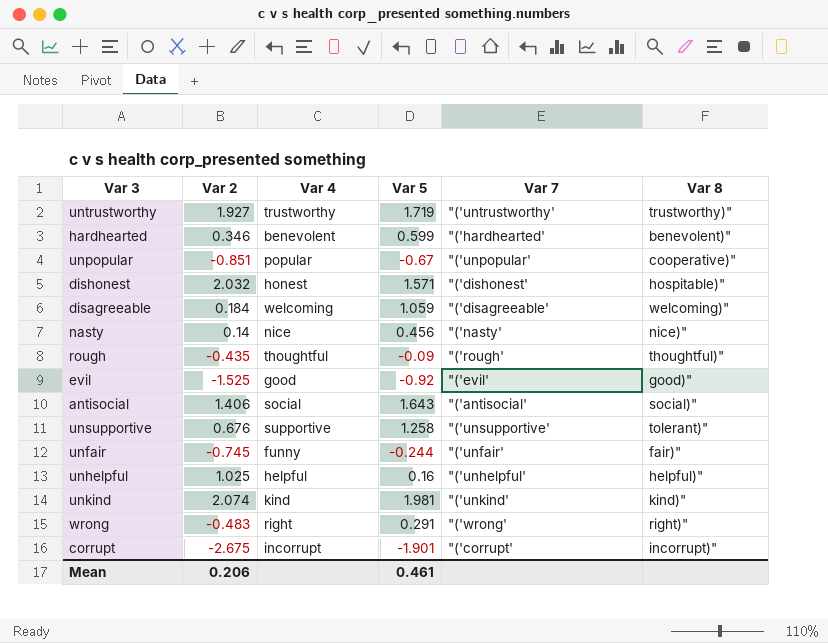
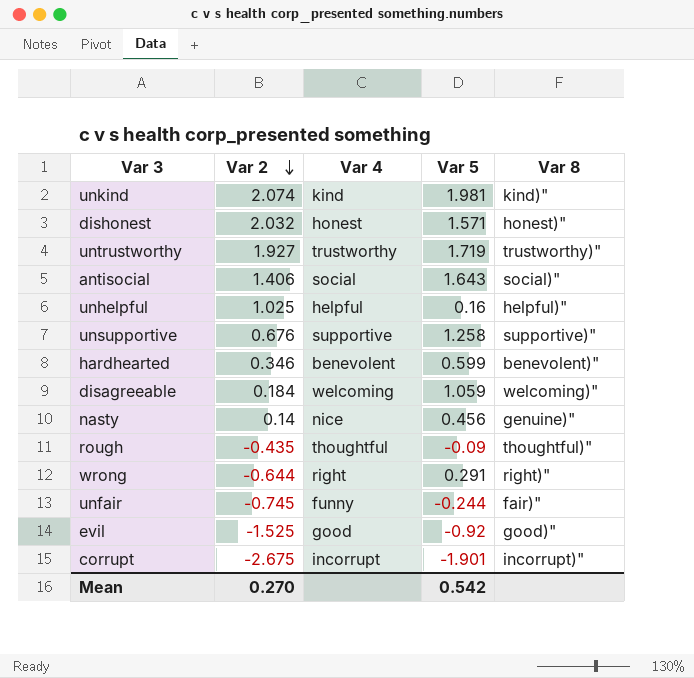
row order: none -> Var 2 descending
column Var 7 | position: 5 -> none
row unpopular: -0.851 | popular | -0.67 | "('unpopular' | cooperative)" -> none
dishonest | Var 8: hospitable)" -> honest)"
unsupportive | Var 8: tolerant)" -> supportive)"
nasty | Var 8: nice)" -> genuine)"
wrong | Var 2: -0.483 -> -0.644
Mean | Var 2: 0.206 -> 0.270
Mean | Var 5: 0.461 -> 0.542

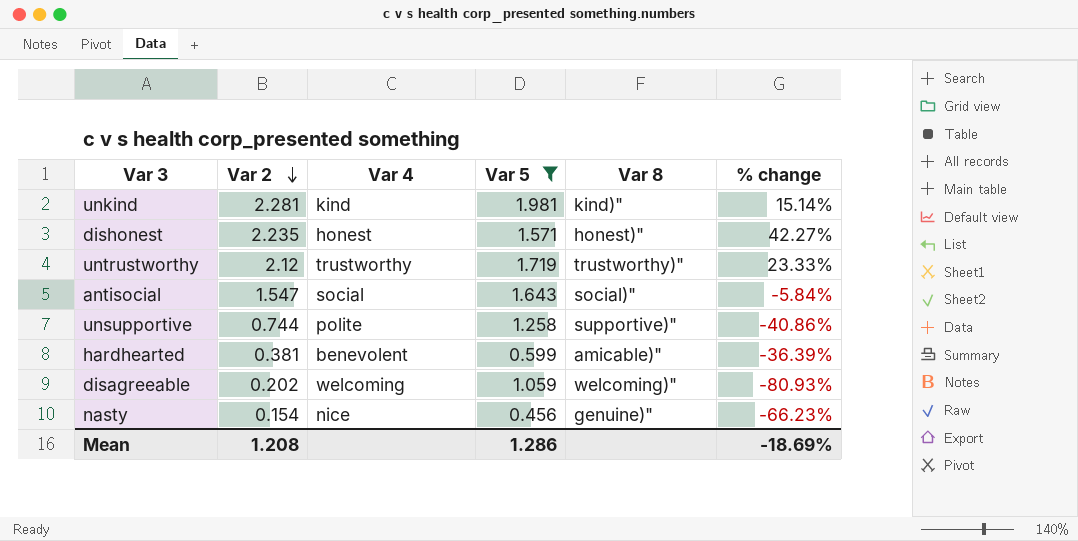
filter: none -> Var 5 >= 0.456
column % change | formula: none -> ([Var 2] - [Var 5]) / [Var 5]
unkind | Var 2: 2.074 -> 2.281
dishonest | Var 2: 2.032 -> 2.235
untrustworthy | Var 2: 1.927 -> 2.12
antisocial | Var 2: 1.406 -> 1.547
unsupportive | Var 2: 0.676 -> 0.744
unsupportive | Var 4: supportive -> polite
hardhearted | Var 2: 0.346 -> 0.381
hardhearted | Var 8: benevolent)" -> amicable)"
disagreeable | Var 2: 0.184 -> 0.202
nasty | Var 2: 0.14 -> 0.154
Mean | Var 2: 0.270 -> 1.208
Mean | Var 5: 0.542 -> 1.286

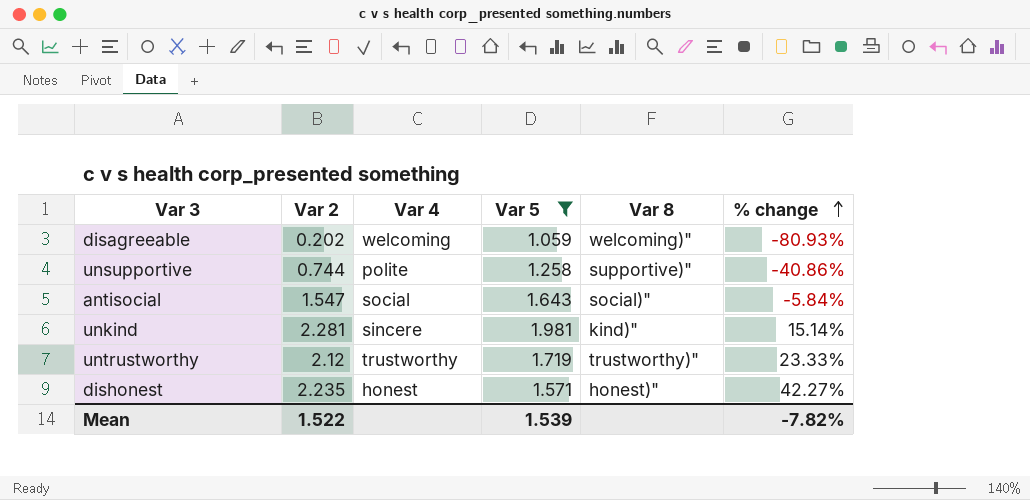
row order: Var 2 descending -> % change ascending
row hardhearted: 0.381 | benevolent | 0.599 | amicable)" | -36.39% -> none
row nasty: 0.154 | nice | 0.456 | genuine)" | -66.23% -> none
unkind | Var 4: kind -> sincere
Mean | Var 2: 1.208 -> 1.522
Mean | Var 5: 1.286 -> 1.539
Mean | % change: -18.69% -> -7.82%

